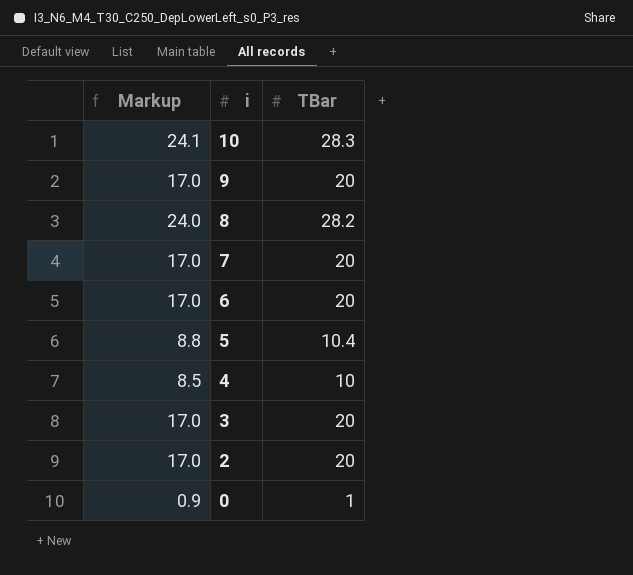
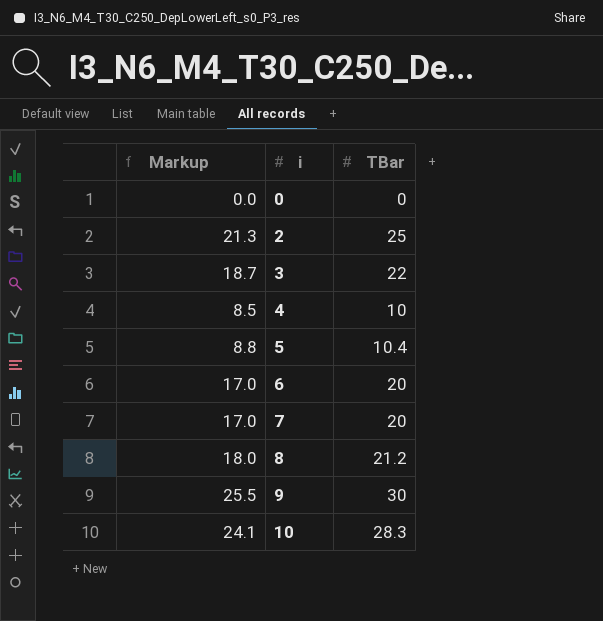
row order: i descending -> i ascending
0 | Markup: 0.9 -> 0.0
0 | TBar: 1 -> 0
2 | Markup: 17.0 -> 21.3
2 | TBar: 20 -> 25
3 | Markup: 17.0 -> 18.7
3 | TBar: 20 -> 22
8 | Markup: 24.0 -> 18.0
8 | TBar: 28.2 -> 21.2
9 | Markup: 17.0 -> 25.5
9 | TBar: 20 -> 30

